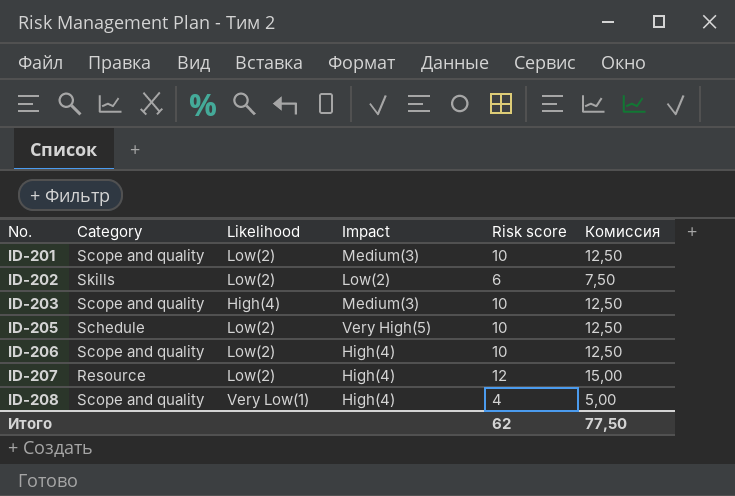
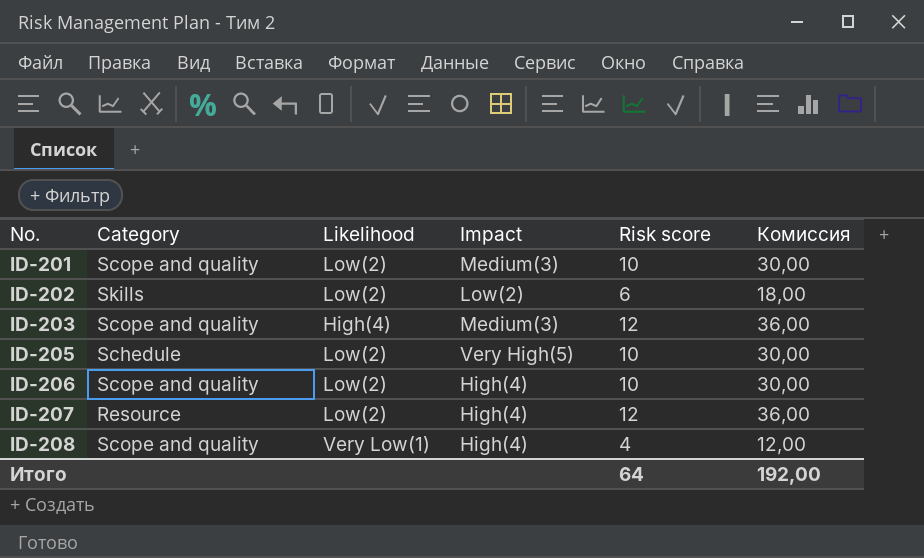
column Комиссия | formula: [Risk score] * 1,25 -> [Risk score] * 3
ID-203 | Risk score: 10 -> 12
Итого | Risk score: 62 -> 64
Итого | Комиссия: 77,50 -> 192,00

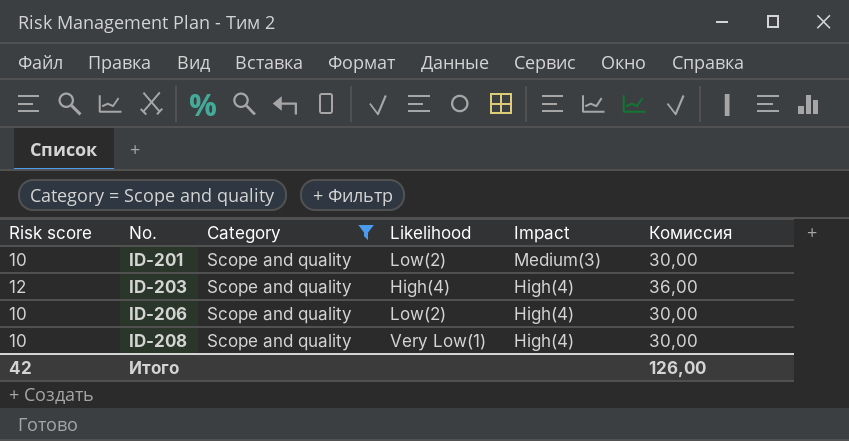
filter: none -> Category = Scope and quality
column Risk score | position: 5 -> 1
ID-203 | Impact: Medium(3) -> High(4)
ID-208 | Risk score: 4 -> 10
ID-208 | Комиссия: 12,00 -> 30,00
Итого | Risk score: 64 -> 42
Итого | Комиссия: 192,00 -> 126,00

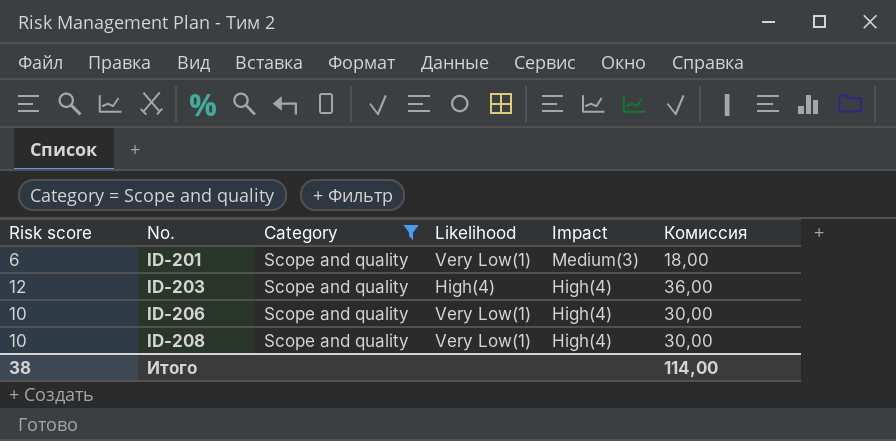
ID-201 | Risk score: 10 -> 6
ID-201 | Likelihood: Low(2) -> Very Low(1)
ID-201 | Комиссия: 30,00 -> 18,00
ID-206 | Likelihood: Low(2) -> Very Low(1)
Итого | Risk score: 42 -> 38
Итого | Комиссия: 126,00 -> 114,00

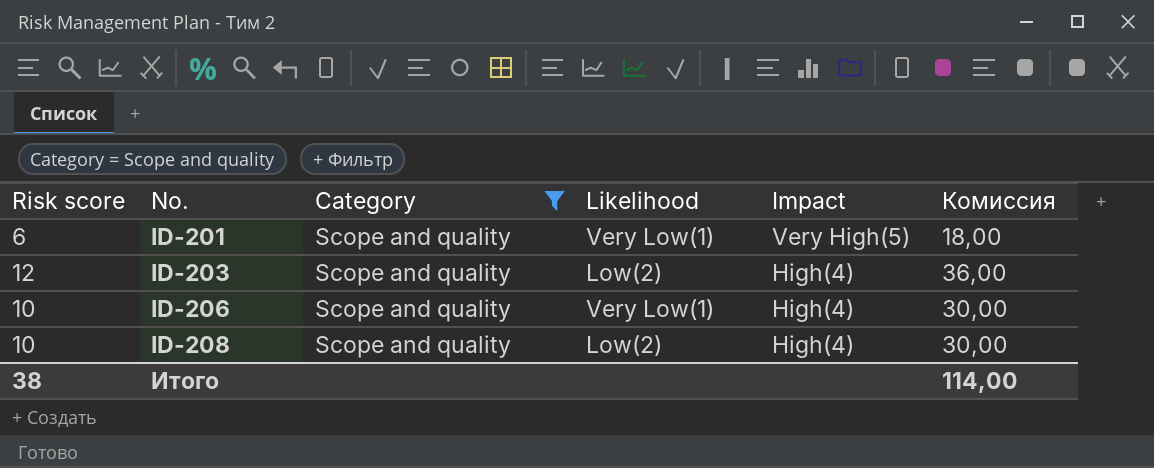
ID-201 | Impact: Medium(3) -> Very High(5)
ID-203 | Likelihood: High(4) -> Low(2)
ID-208 | Likelihood: Very Low(1) -> Low(2)

